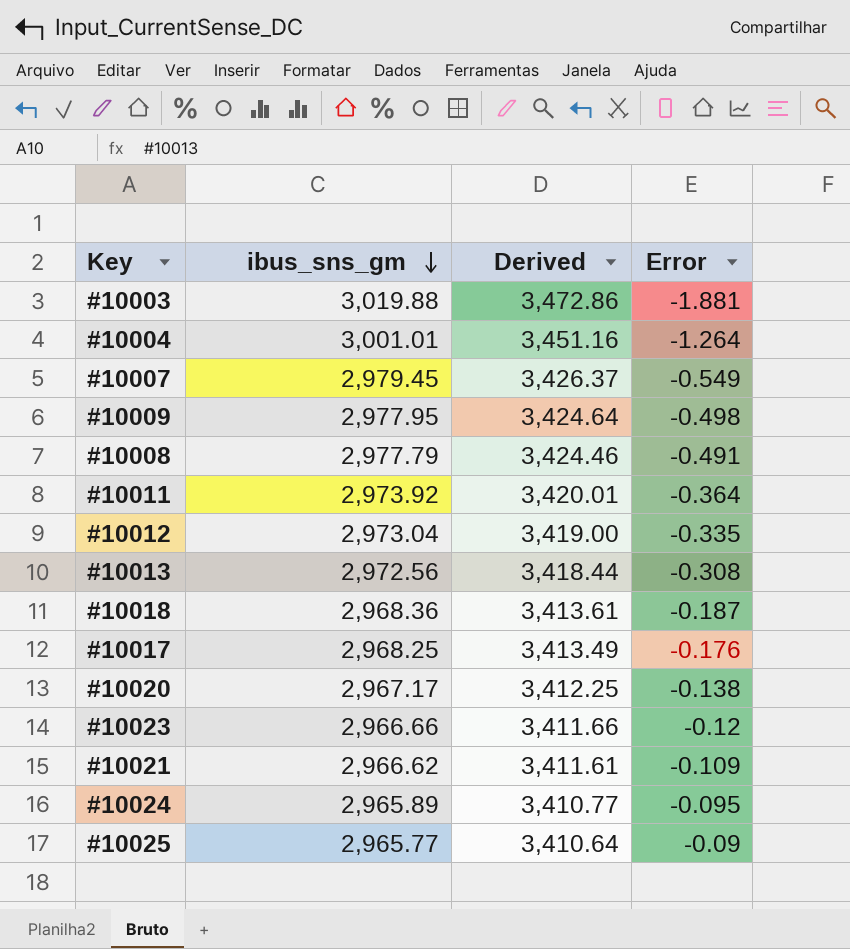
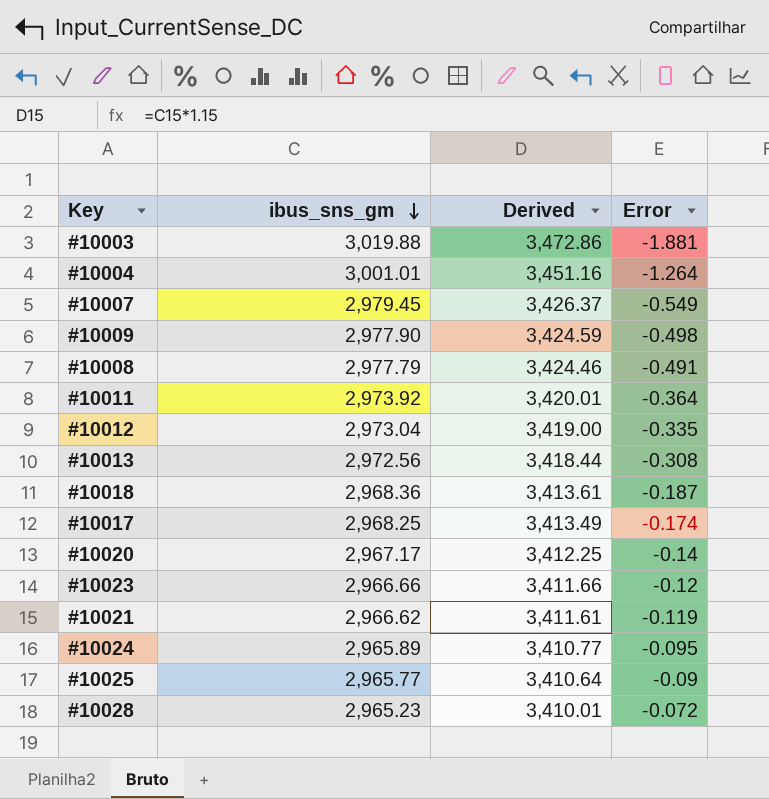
#10009 | ibus_sns_gm: 2,977.95 -> 2,977.90
#10009 | Derived: 3,424.64 -> 3,424.59
#10017 | Error: -0.176 -> -0.174
#10020 | Error: -0.138 -> -0.14
#10021 | Error: -0.109 -> -0.119
row #10028: none -> 2,965.23 | 3,410.01 | -0.072

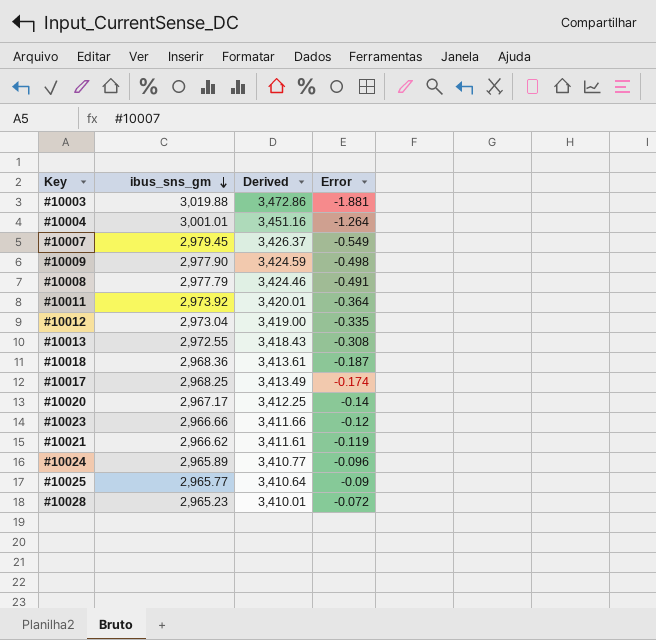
#10013 | ibus_sns_gm: 2,972.56 -> 2,972.55
#10013 | Derived: 3,418.44 -> 3,418.43
#10024 | Error: -0.095 -> -0.096

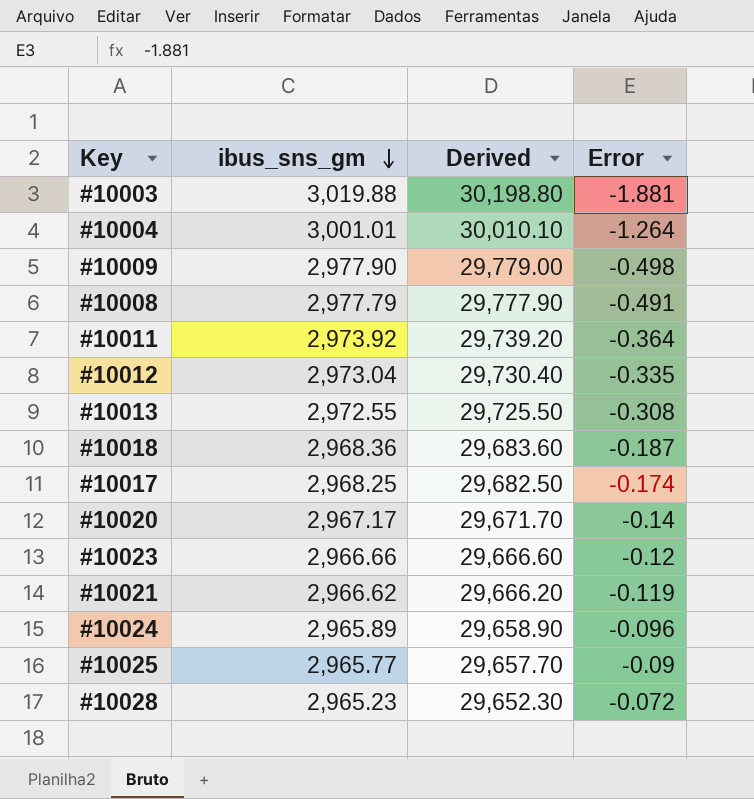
column Derived | formula: [ibus_sns_gm] * 1.15 -> [ibus_sns_gm] * 10
row #10007: 2,979.45 | 3,426.37 | -0.549 -> none

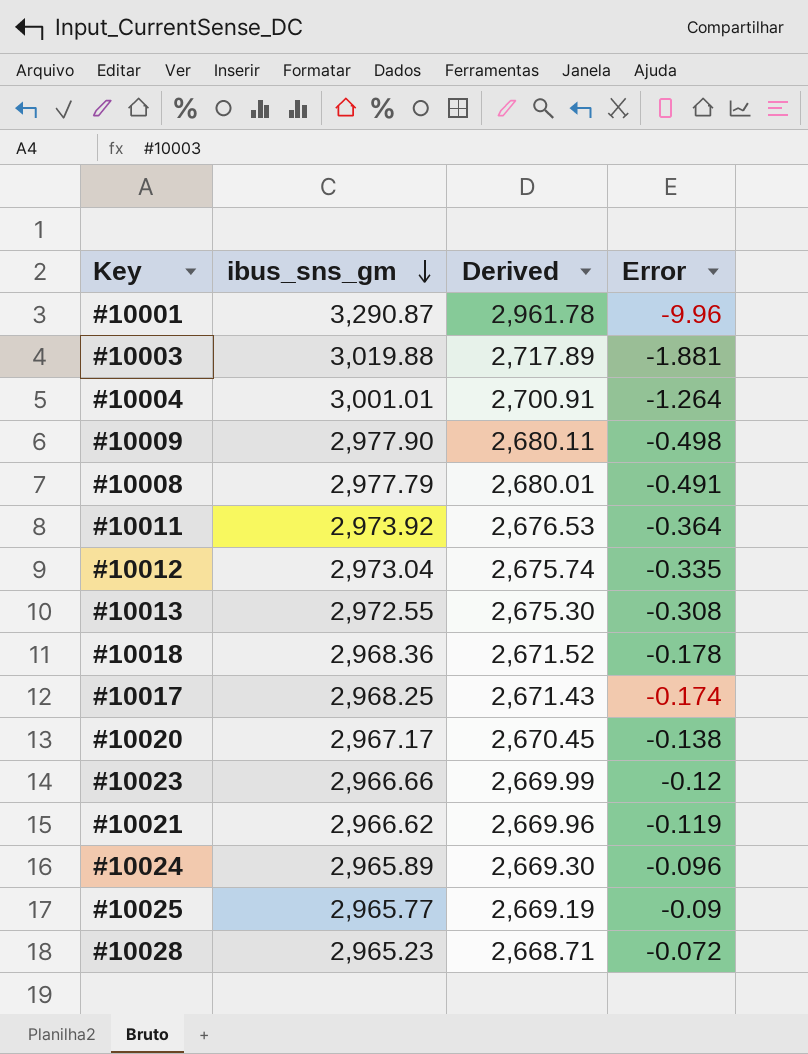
column Derived | formula: [ibus_sns_gm] * 10 -> [ibus_sns_gm] * 0.9
row #10001: none -> 3,290.87 | 2,961.78 | -9.96
#10018 | Error: -0.187 -> -0.178
#10020 | Error: -0.14 -> -0.138

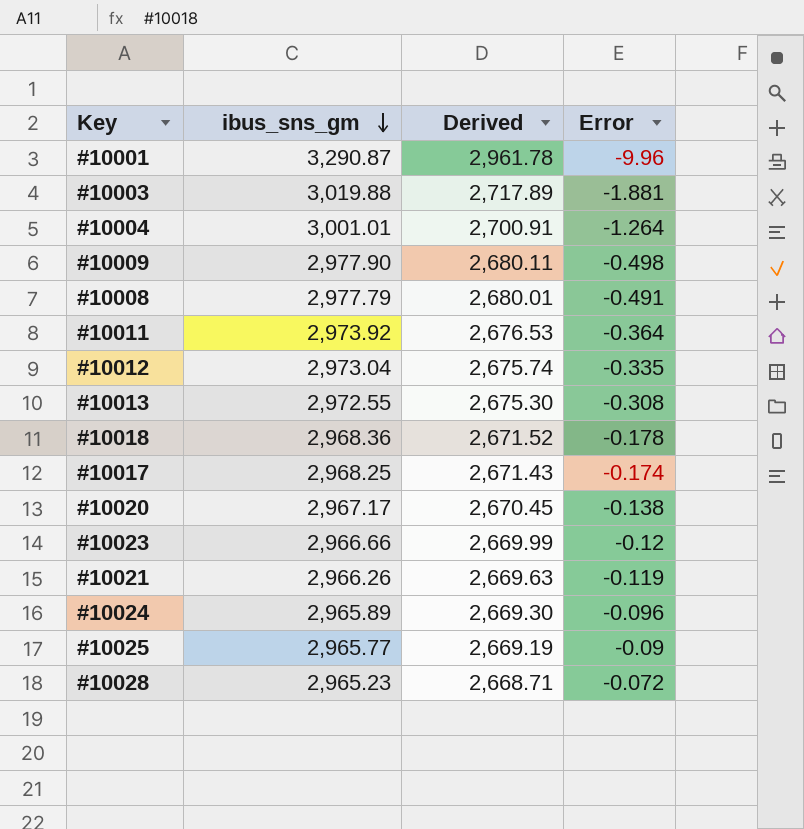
#10021 | ibus_sns_gm: 2,966.62 -> 2,966.26
#10021 | Derived: 2,669.96 -> 2,669.63

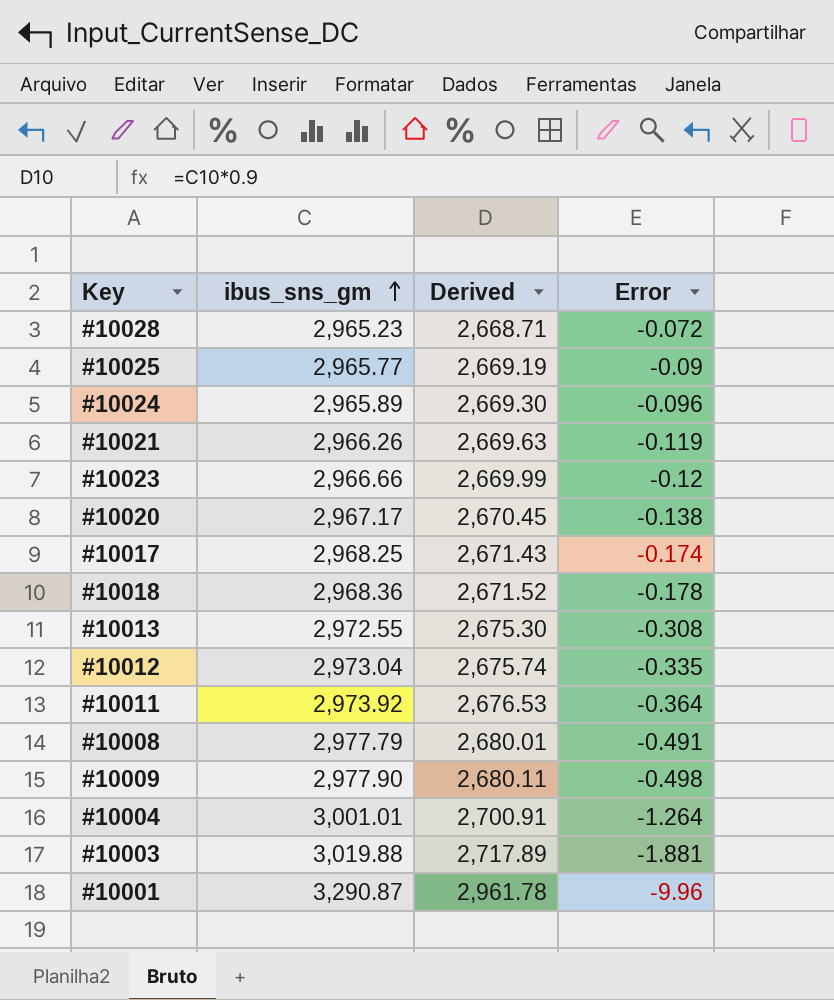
row order: ibus_sns_gm descending -> ibus_sns_gm ascending

